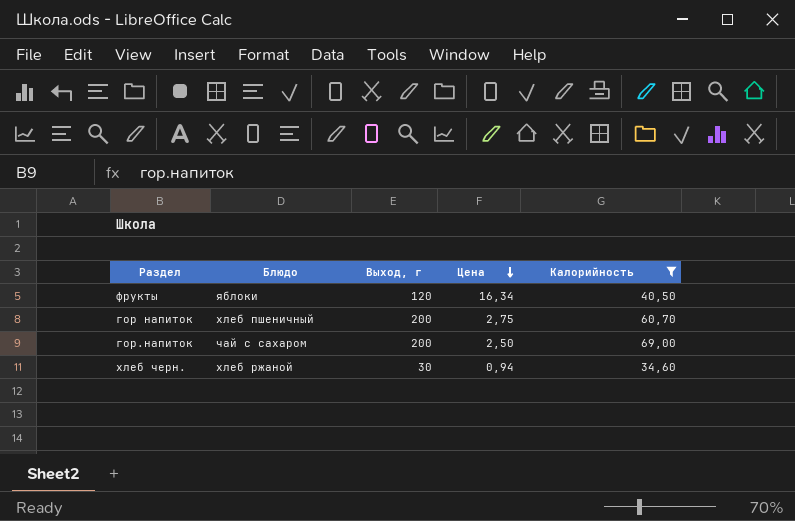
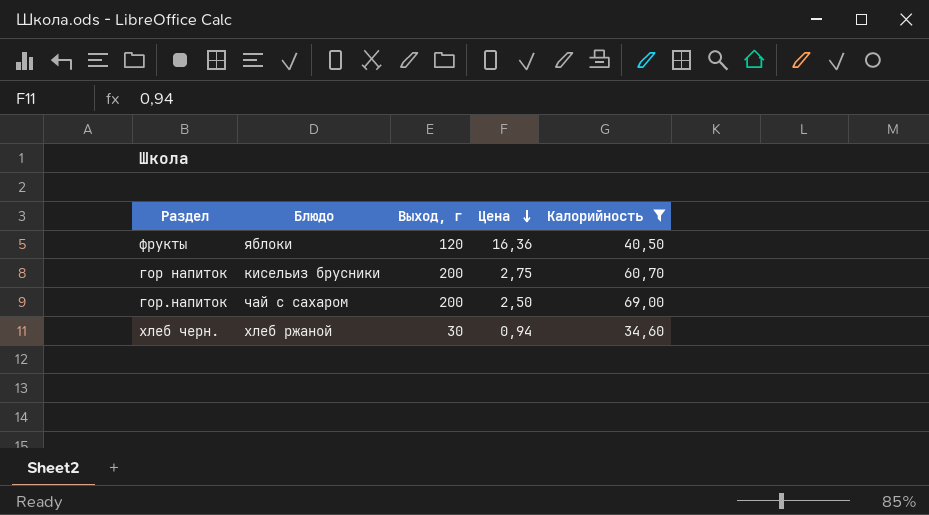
фрукты | Цена: 16,34 -> 16,36
гор напиток | Блюдо: хлеб пшеничный -> кисельиз брусники

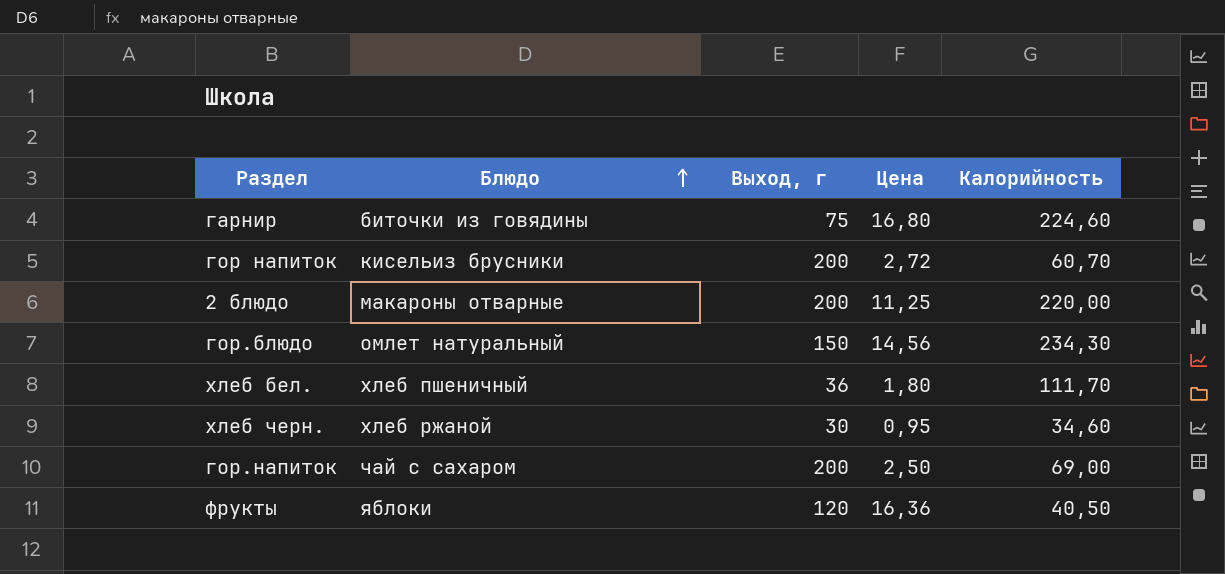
filter: Калорийность <= 69,00 -> none
row order: Цена descending -> Блюдо ascending
гор напиток | Цена: 2,75 -> 2,72
хлеб черн. | Цена: 0,94 -> 0,95

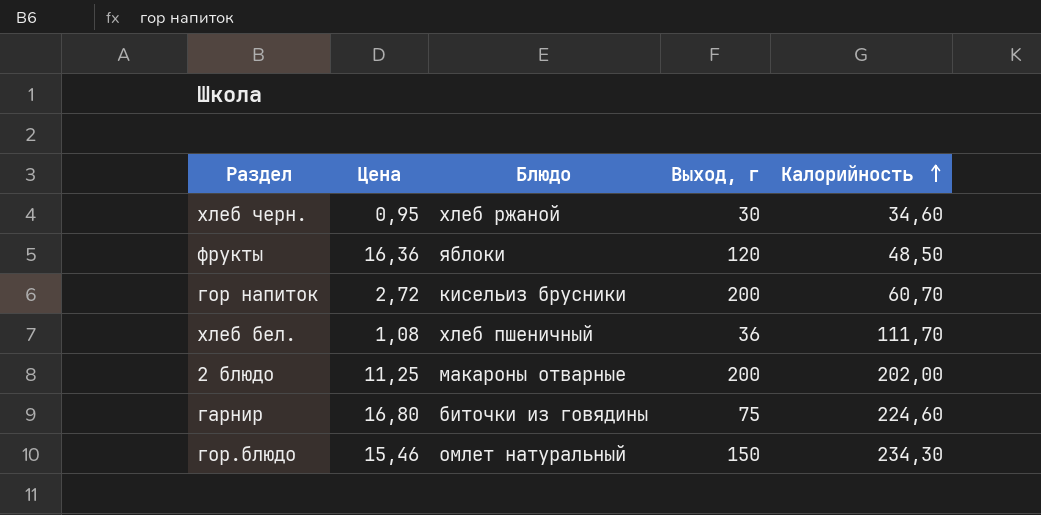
row order: Блюдо ascending -> Калорийность ascending
column Цена | position: 4 -> 2
row гор.напиток: чай с сахаром | 200 | 2,50 | 69,00 -> none
фрукты | Калорийность: 40,50 -> 48,50
хлеб бел. | Цена: 1,80 -> 1,08
2 блюдо | Калорийность: 220,00 -> 202,00
гор.блюдо | Цена: 14,56 -> 15,46

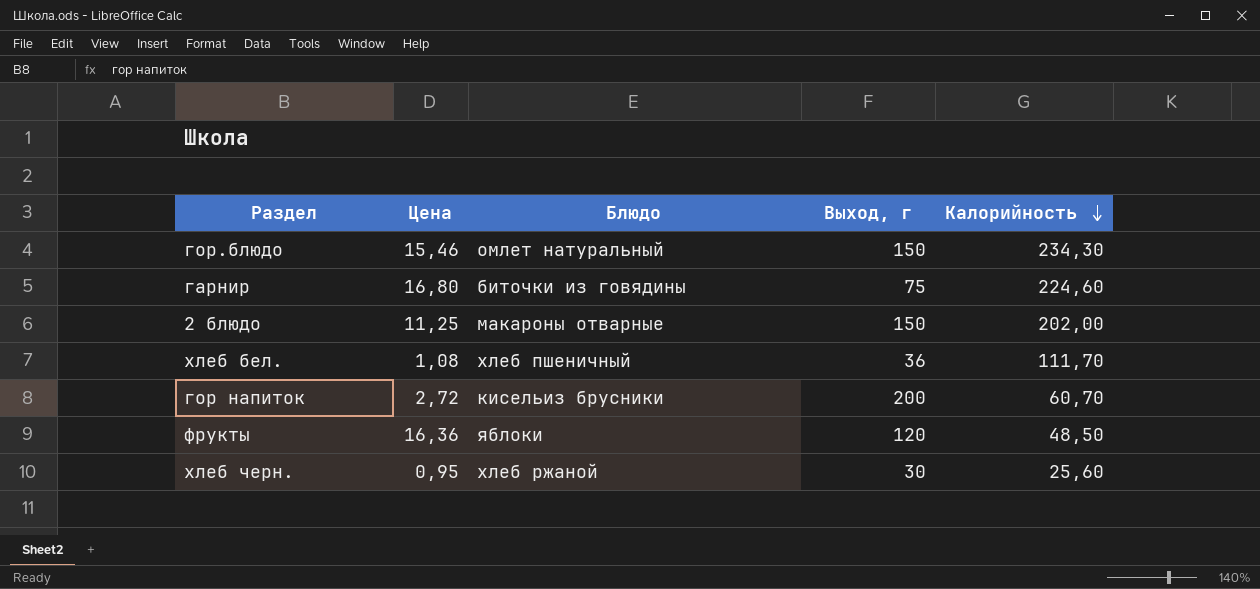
row order: Калорийность ascending -> Калорийность descending
2 блюдо | Выход, г: 200 -> 150
хлеб черн. | Калорийность: 34,60 -> 25,60

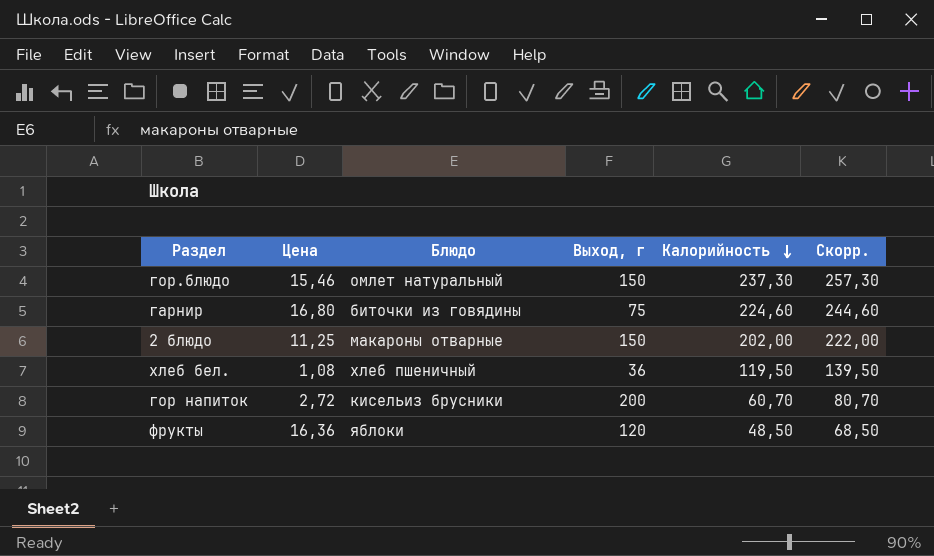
column Скорр. | formula: none -> [Калорийность] + 20
row хлеб черн.: 0,95 | хлеб ржаной | 30 | 25,60 -> none
гор.блюдо | Калорийность: 234,30 -> 237,30
хлеб бел. | Калорийность: 111,70 -> 119,50

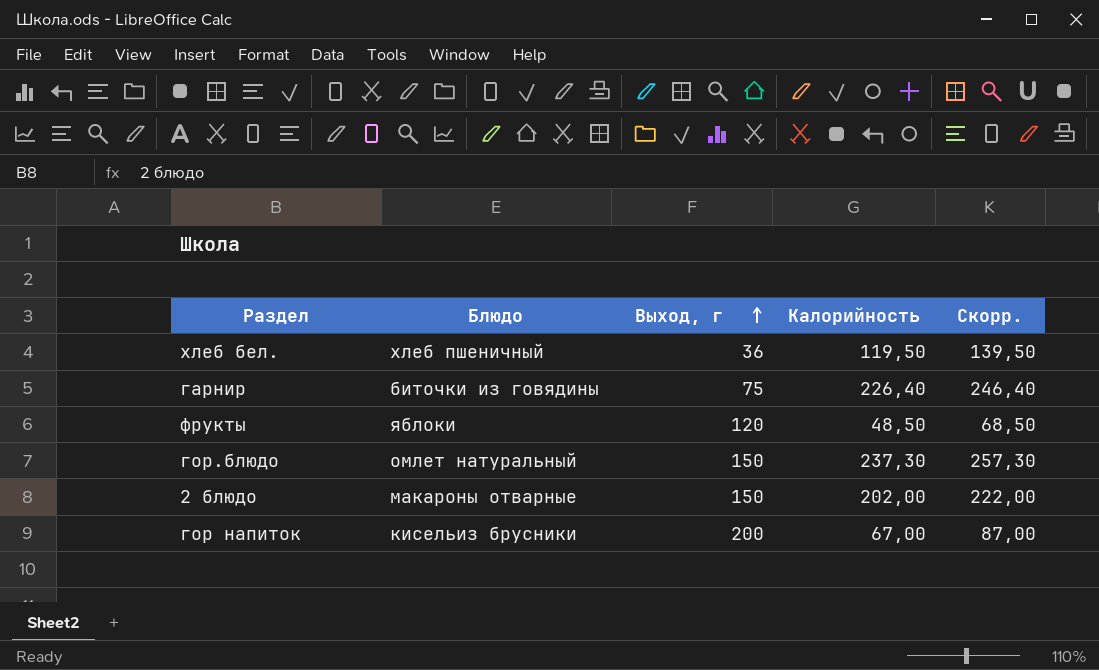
row order: Калорийность descending -> Выход, г ascending
column Цена | position: 2 -> none
гарнир | Калорийность: 224,60 -> 226,40
гарнир | Скорр.: 244,60 -> 246,40
гор напиток | Калорийность: 60,70 -> 67,00
гор напиток | Скорр.: 80,70 -> 87,00

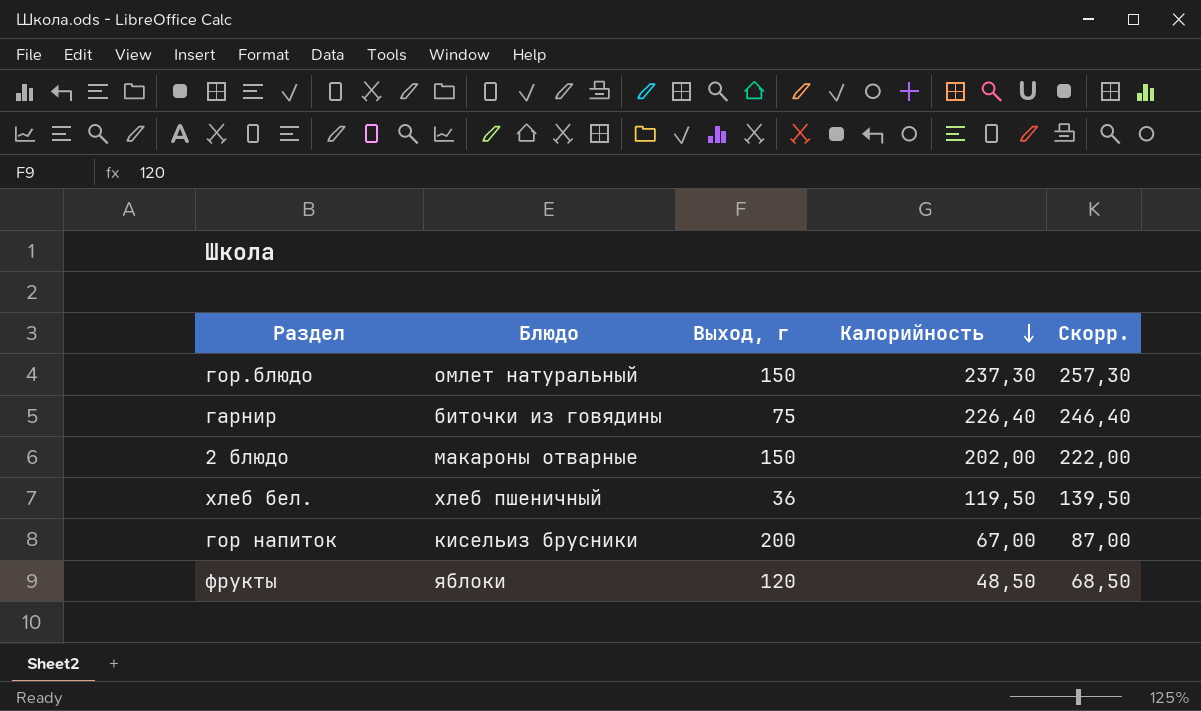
row order: Выход, г ascending -> Калорийность descending

